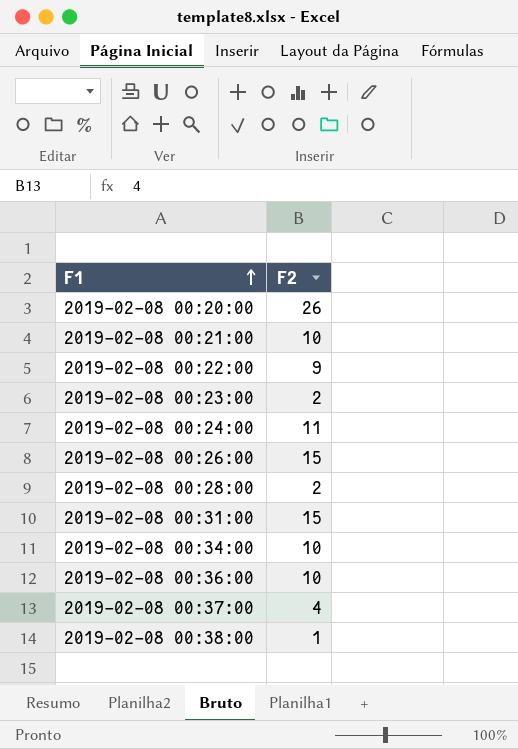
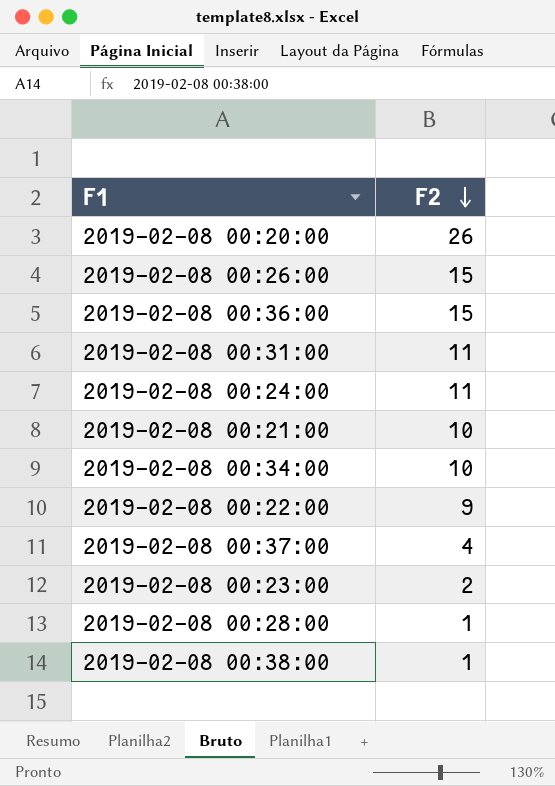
row order: F1 ascending -> F2 descending
2019-02-08 00:36:00 | F2: 10 -> 15
2019-02-08 00:31:00 | F2: 15 -> 11
2019-02-08 00:28:00 | F2: 2 -> 1

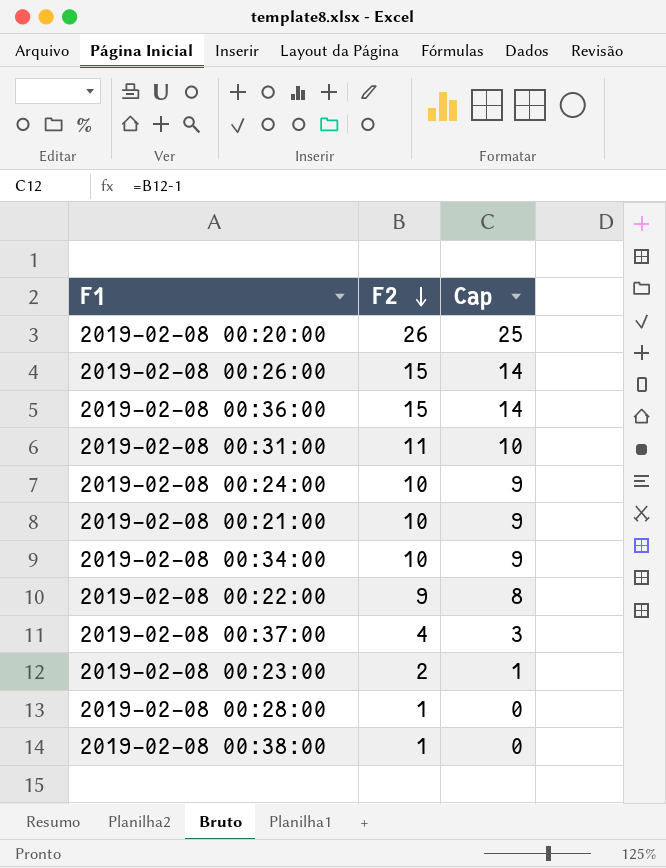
column Cap | formula: none -> [F2] - 1
2019-02-08 00:24:00 | F2: 11 -> 10

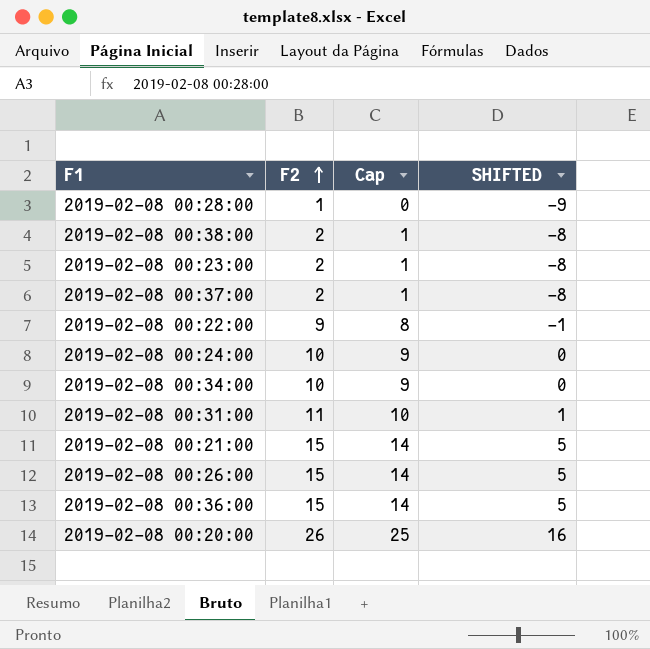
row order: F2 descending -> F2 ascending
column SHIFTED | formula: none -> [F2] - 10
2019-02-08 00:38:00 | F2: 1 -> 2
2019-02-08 00:38:00 | Cap: 0 -> 1
2019-02-08 00:37:00 | F2: 4 -> 2
2019-02-08 00:37:00 | Cap: 3 -> 1
2019-02-08 00:21:00 | F2: 10 -> 15
2019-02-08 00:21:00 | Cap: 9 -> 14

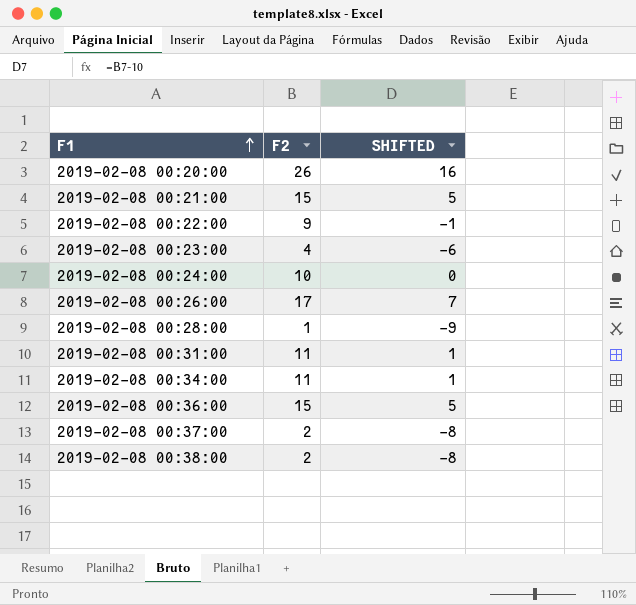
row order: F2 ascending -> F1 ascending
column Cap | formula: [F2] - 1 -> none
2019-02-08 00:23:00 | F2: 2 -> 4
2019-02-08 00:23:00 | SHIFTED: -8 -> -6
2019-02-08 00:26:00 | F2: 15 -> 17
2019-02-08 00:26:00 | SHIFTED: 5 -> 7
2019-02-08 00:34:00 | F2: 10 -> 11
2019-02-08 00:34:00 | SHIFTED: 0 -> 1

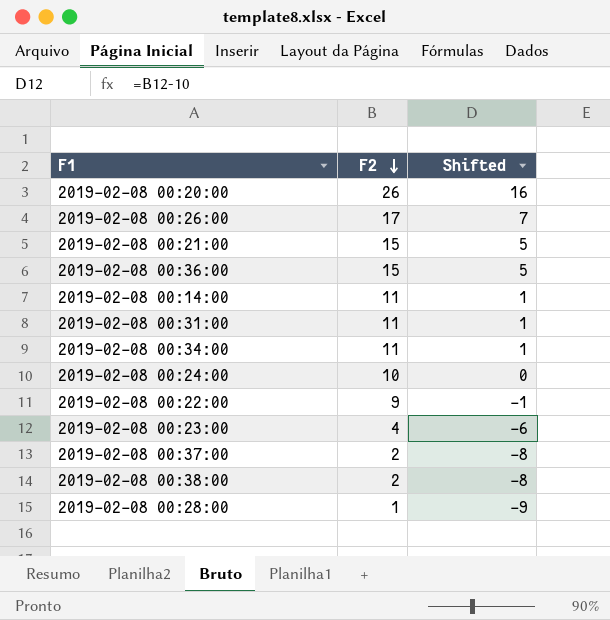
row order: F1 ascending -> F2 descending
column name: SHIFTED -> Shifted
row 2019-02-08 00:14:00: none -> 11 | 1

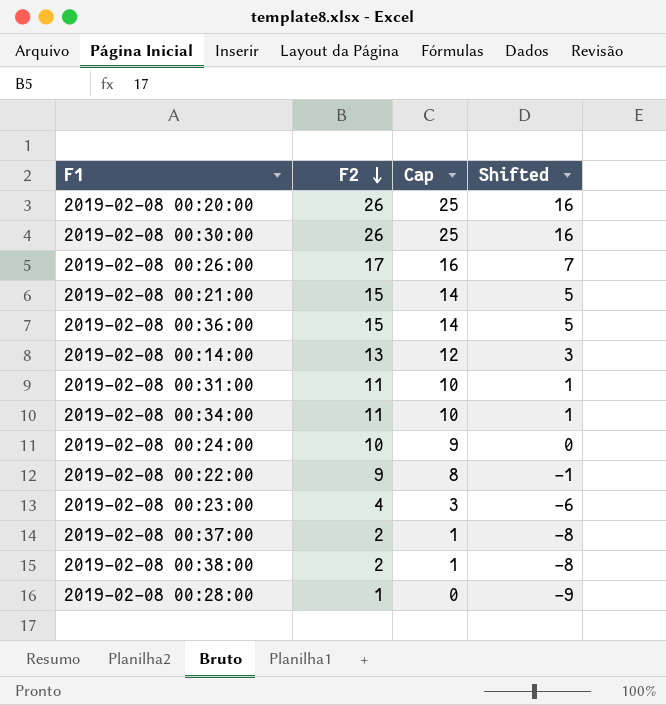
column Cap | formula: none -> [F2] - 1
row 2019-02-08 00:30:00: none -> 26 | 25 | 16
2019-02-08 00:14:00 | F2: 11 -> 13
2019-02-08 00:14:00 | Shifted: 1 -> 3

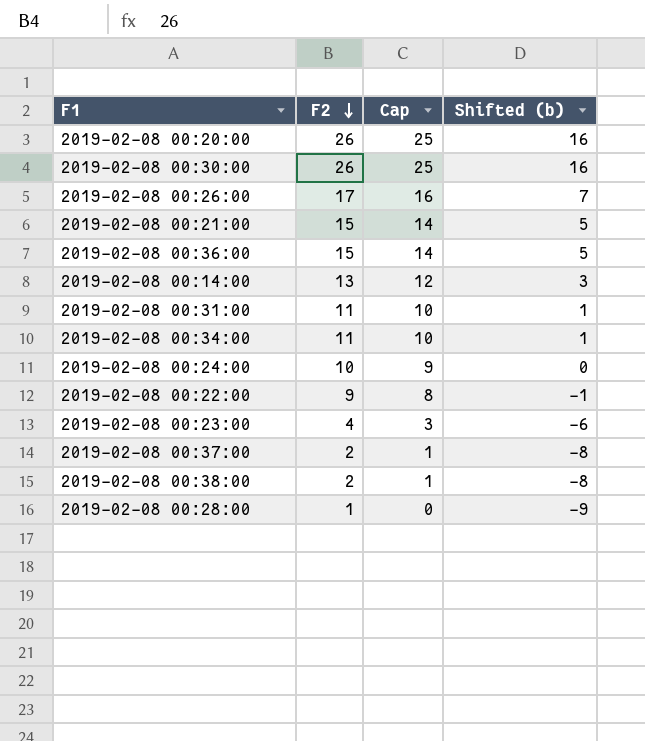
column name: Shifted -> Shifted (b)

